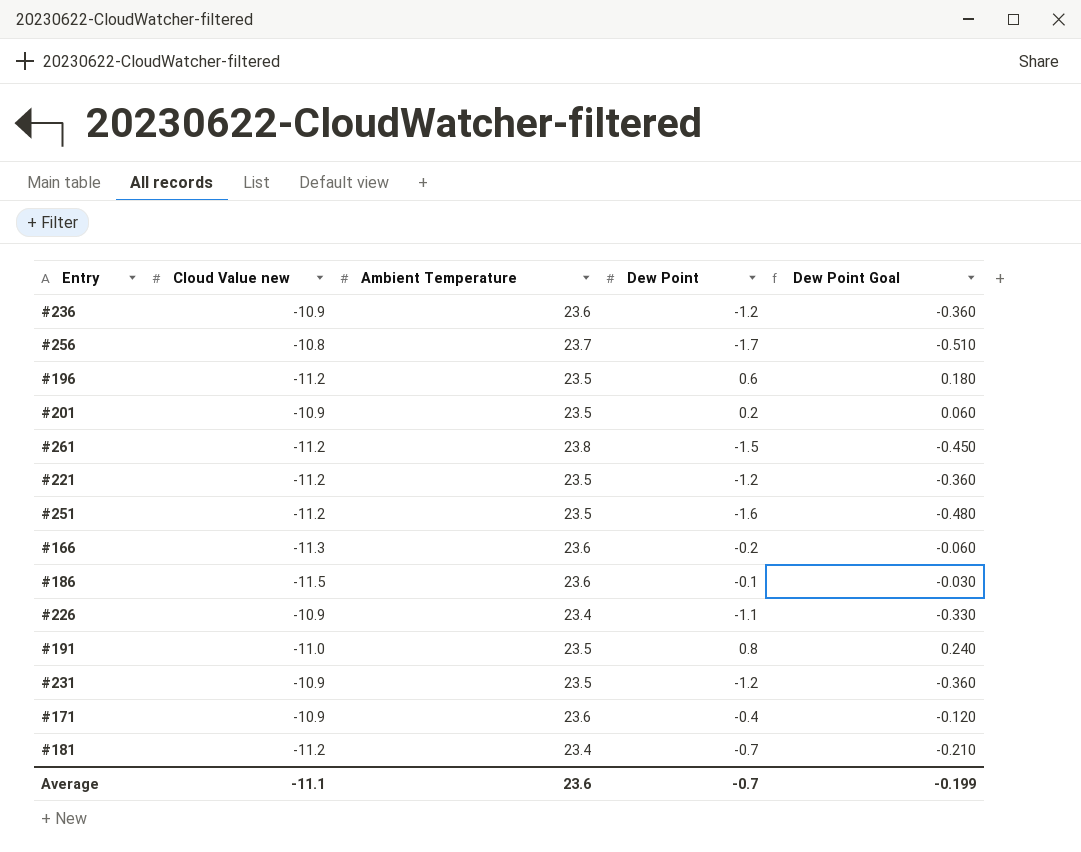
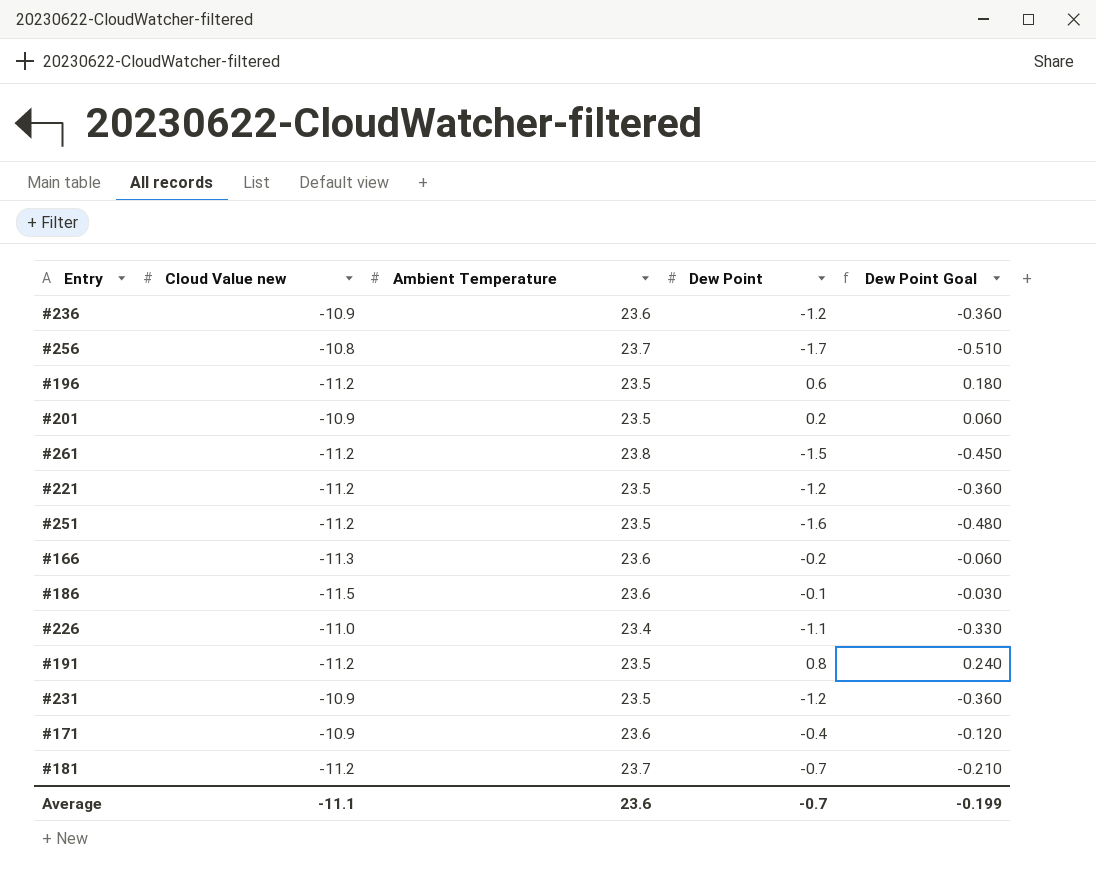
#226 | Cloud Value new: -10.9 -> -11.0
#191 | Cloud Value new: -11.0 -> -11.2
#181 | Ambient Temperature: 23.4 -> 23.7

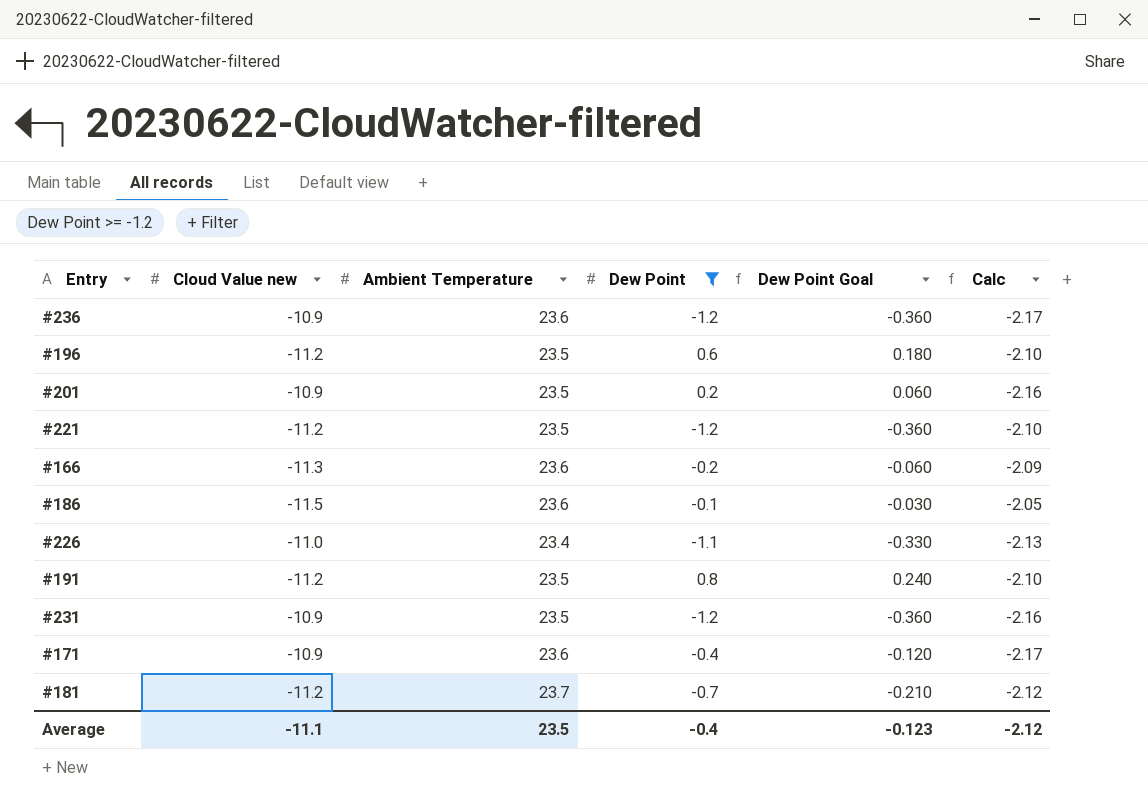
filter: none -> Dew Point >= -1.2
column Calc | formula: none -> [Ambient Temperature] / [Cloud Value new]
Average | Ambient Temperature: 23.6 -> 23.5
Average | Dew Point: -0.7 -> -0.4
Average | Dew Point Goal: -0.199 -> -0.123

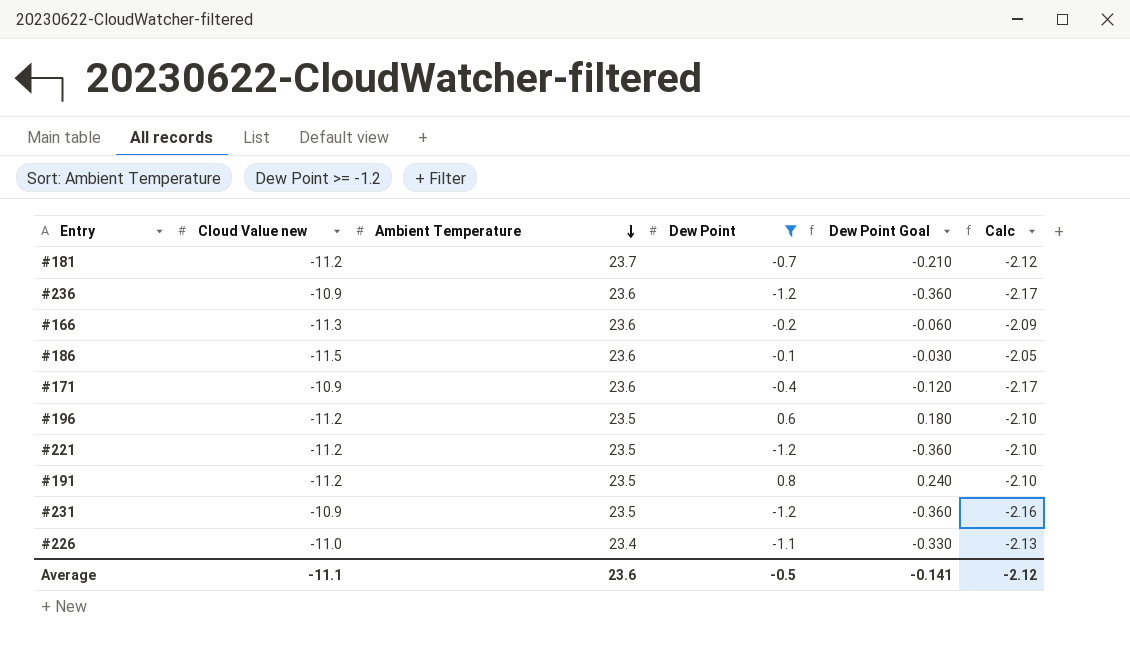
row order: none -> Ambient Temperature descending
row #201: -10.9 | 23.5 | 0.2 | 0.060 | -2.16 -> none
Average | Ambient Temperature: 23.5 -> 23.6
Average | Dew Point: -0.4 -> -0.5
Average | Dew Point Goal: -0.123 -> -0.141

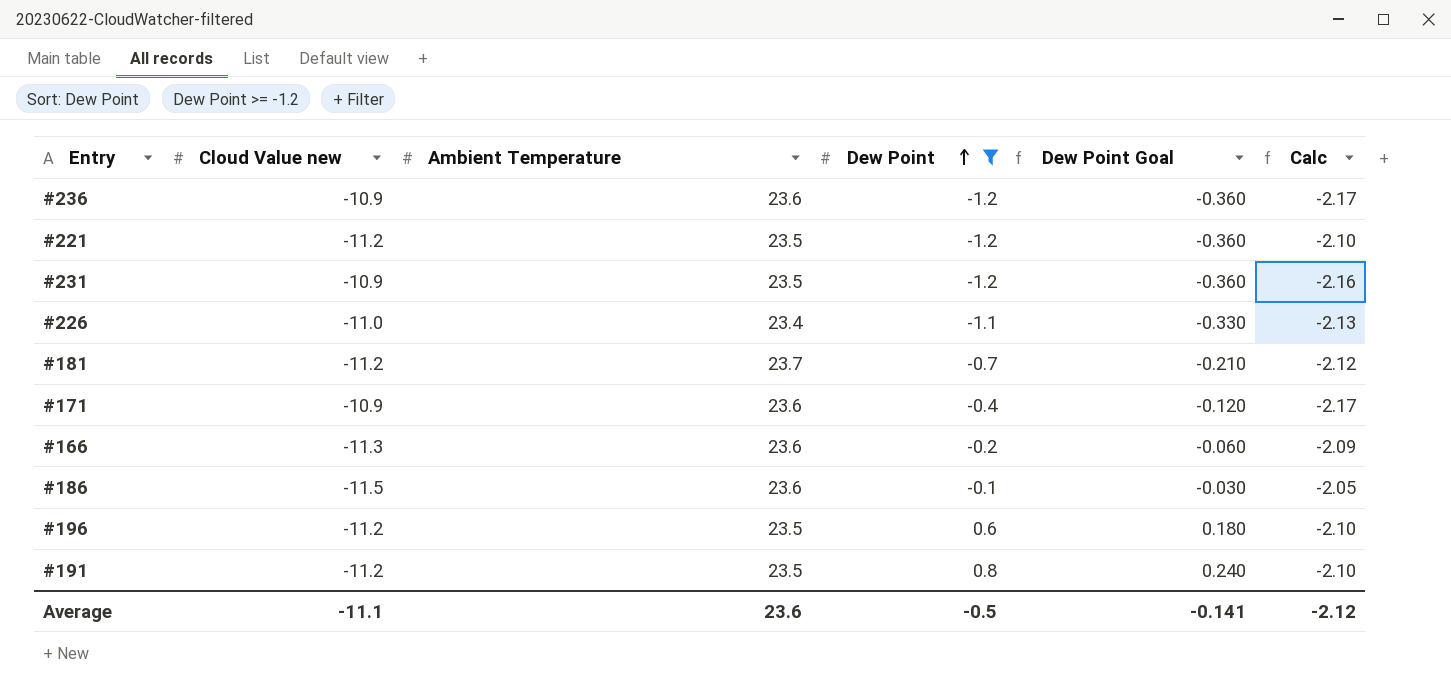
row order: Ambient Temperature descending -> Dew Point ascending

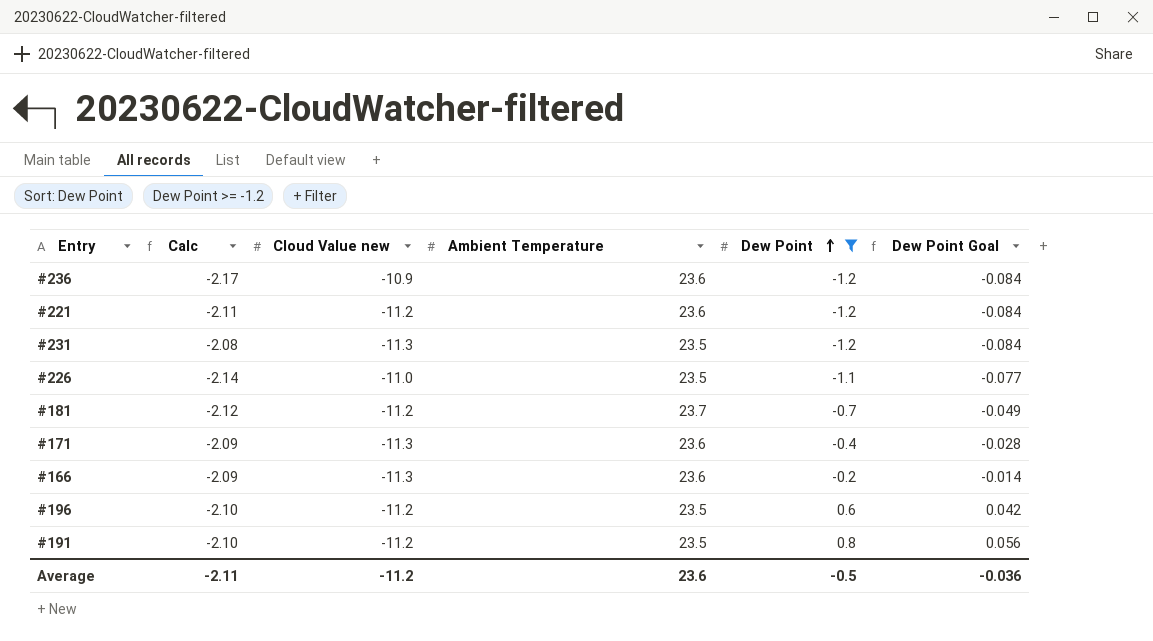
column Calc | position: 6 -> 2
column Dew Point Goal | formula: [Dew Point] * 0.3 -> [Dew Point] * 0.07
row #186: -11.5 | 23.6 | -0.1 | -0.030 | -2.05 -> none
#221 | Calc: -2.10 -> -2.11
#221 | Ambient Temperature: 23.5 -> 23.6
#231 | Calc: -2.16 -> -2.08
#231 | Cloud Value new: -10.9 -> -11.3
#226 | Calc: -2.13 -> -2.14
#226 | Ambient Temperature: 23.4 -> 23.5
#171 | Calc: -2.17 -> -2.09
#171 | Cloud Value new: -10.9 -> -11.3
Average | Calc: -2.12 -> -2.11
Average | Cloud Value new: -11.1 -> -11.2
Average | Dew Point Goal: -0.141 -> -0.036

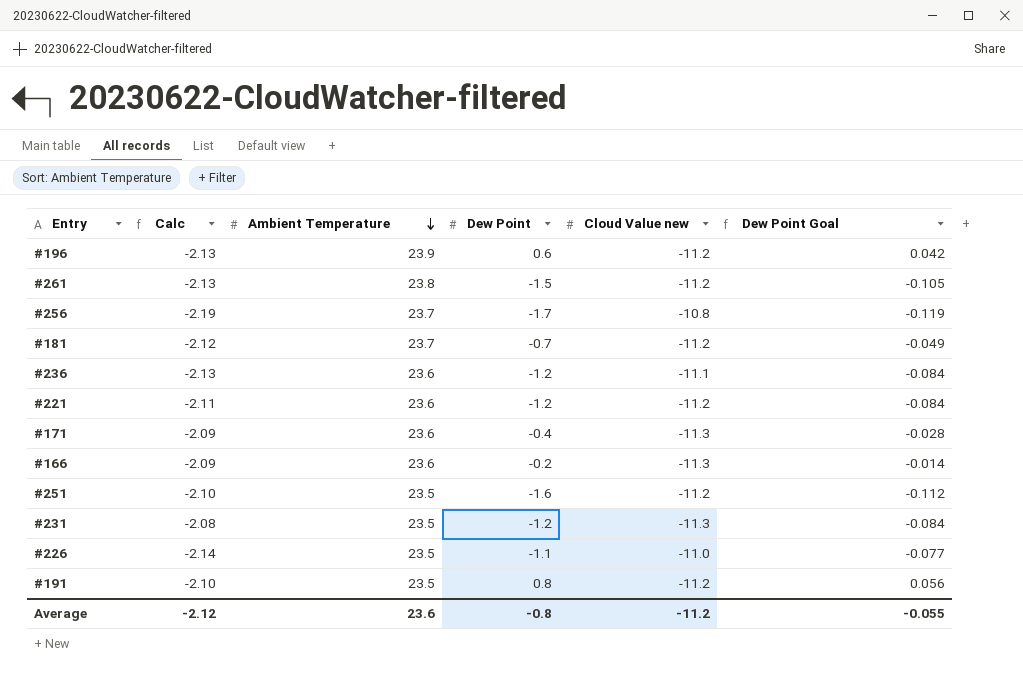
filter: Dew Point >= -1.2 -> none
row order: Dew Point ascending -> Ambient Temperature descending
column Cloud Value new | position: 3 -> 5
#196 | Calc: -2.10 -> -2.13
#196 | Ambient Temperature: 23.5 -> 23.9
#236 | Calc: -2.17 -> -2.13
#236 | Cloud Value new: -10.9 -> -11.1
Average | Calc: -2.11 -> -2.12
Average | Dew Point: -0.5 -> -0.8
Average | Dew Point Goal: -0.036 -> -0.055

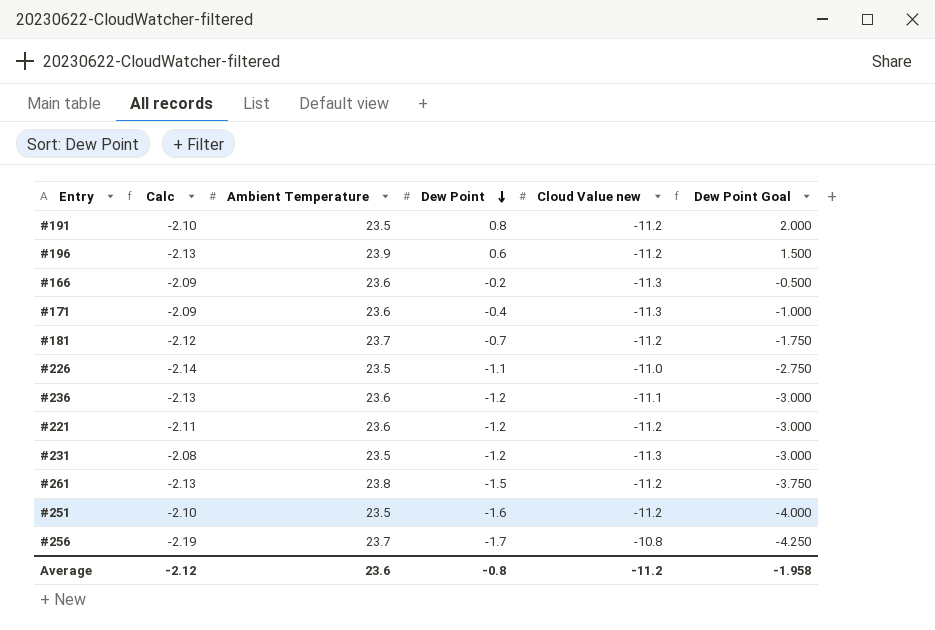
row order: Ambient Temperature descending -> Dew Point descending
column Dew Point Goal | formula: [Dew Point] * 0.07 -> [Dew Point] * 2.5
Average | Dew Point Goal: -0.055 -> -1.958

